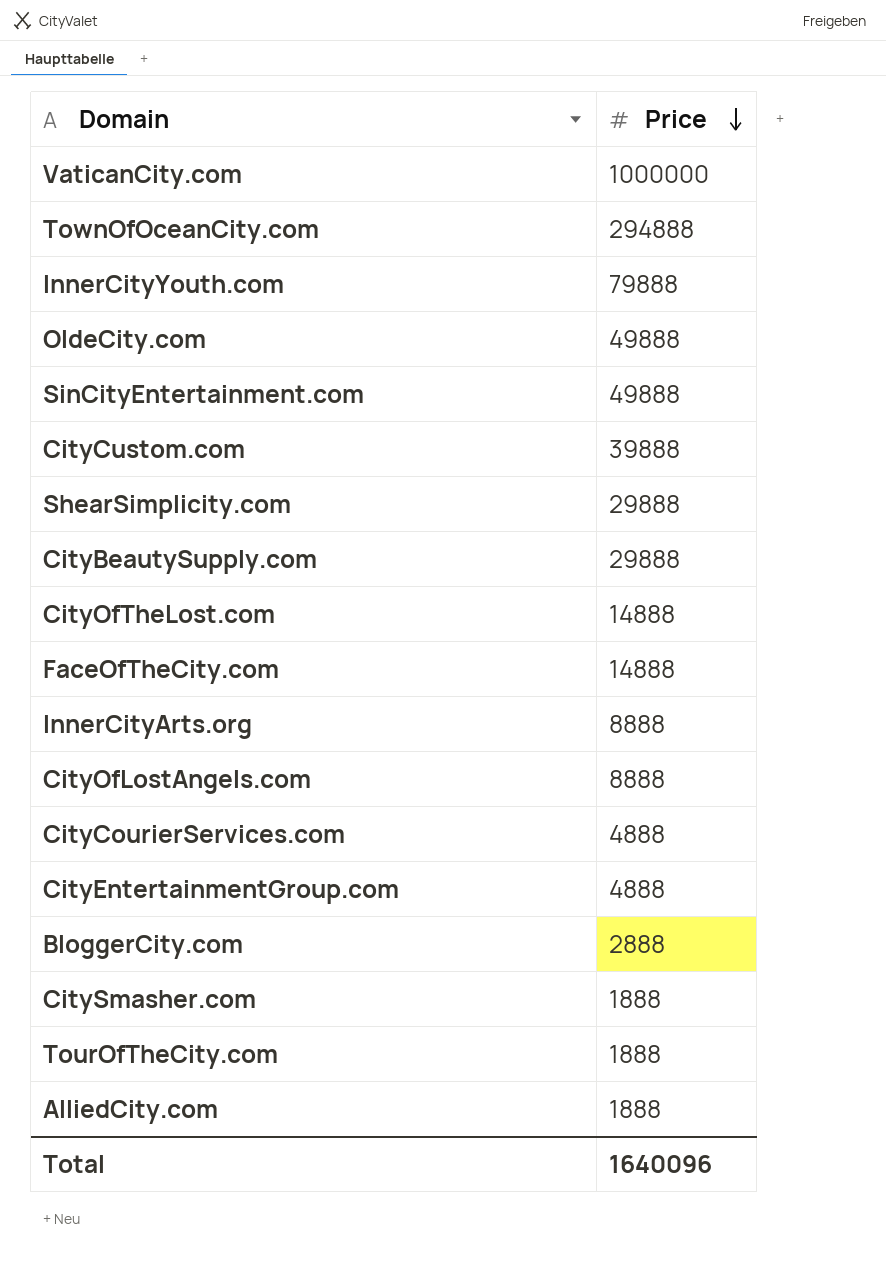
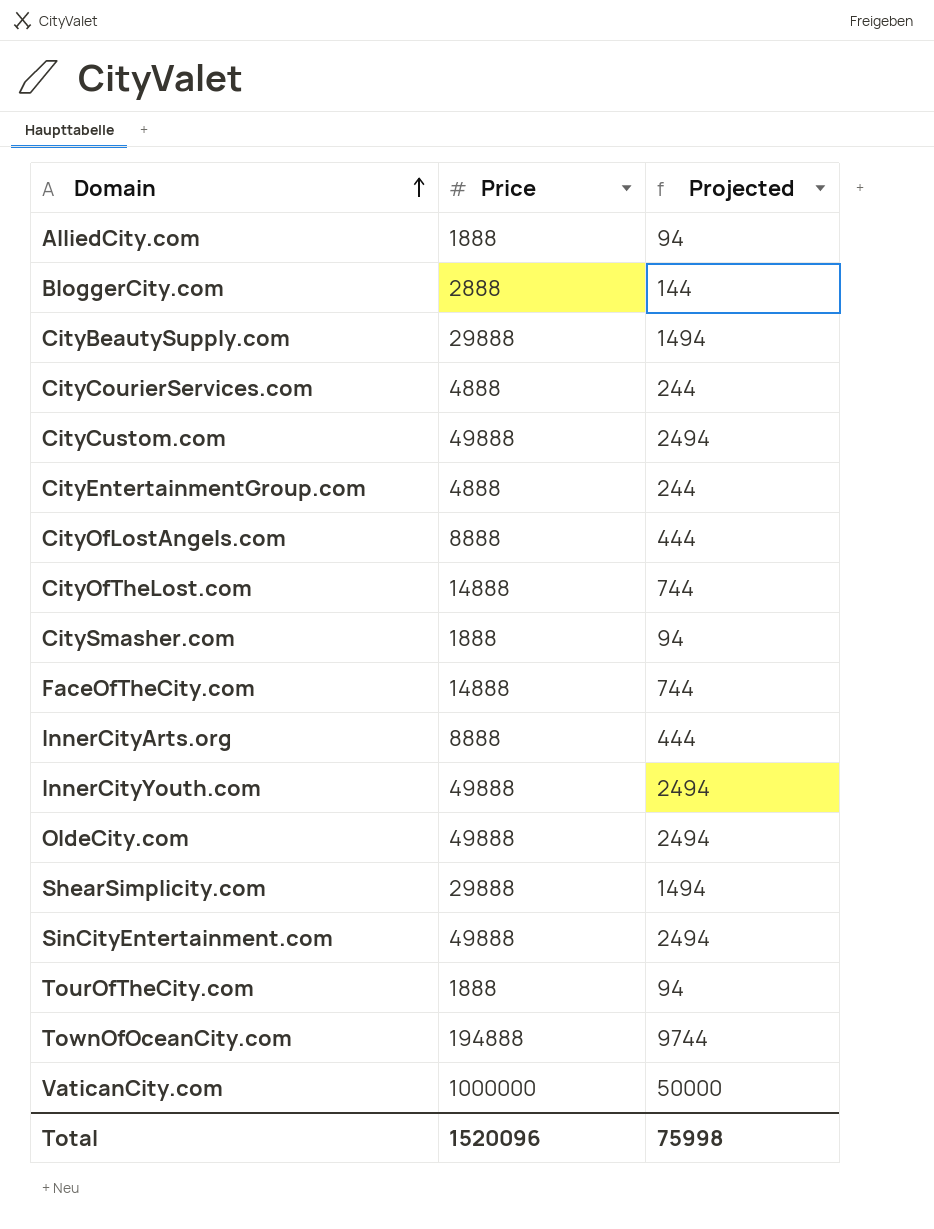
row order: Price descending -> Domain ascending
column Projected | formula: none -> [Price] * 0.05
CityCustom.com | Price: 39888 -> 49888
InnerCityYouth.com | Price: 79888 -> 49888
TownOfOceanCity.com | Price: 294888 -> 194888
Total | Price: 1640096 -> 1520096

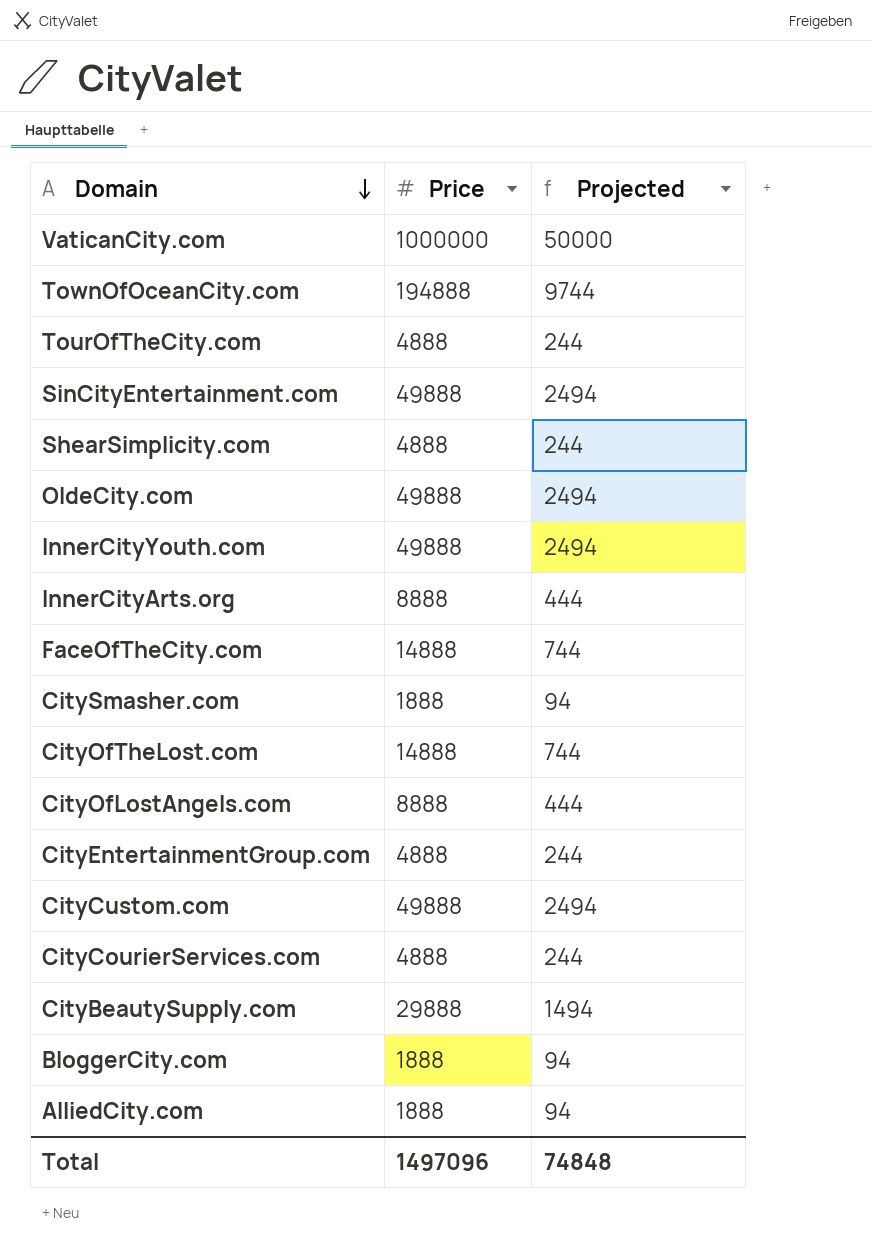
row order: Domain ascending -> Domain descending
TourOfTheCity.com | Price: 1888 -> 4888
TourOfTheCity.com | Projected: 94 -> 244
ShearSimplicity.com | Price: 29888 -> 4888
ShearSimplicity.com | Projected: 1494 -> 244
BloggerCity.com | Price: 2888 -> 1888
BloggerCity.com | Projected: 144 -> 94
Total | Price: 1520096 -> 1497096
Total | Projected: 75998 -> 74848

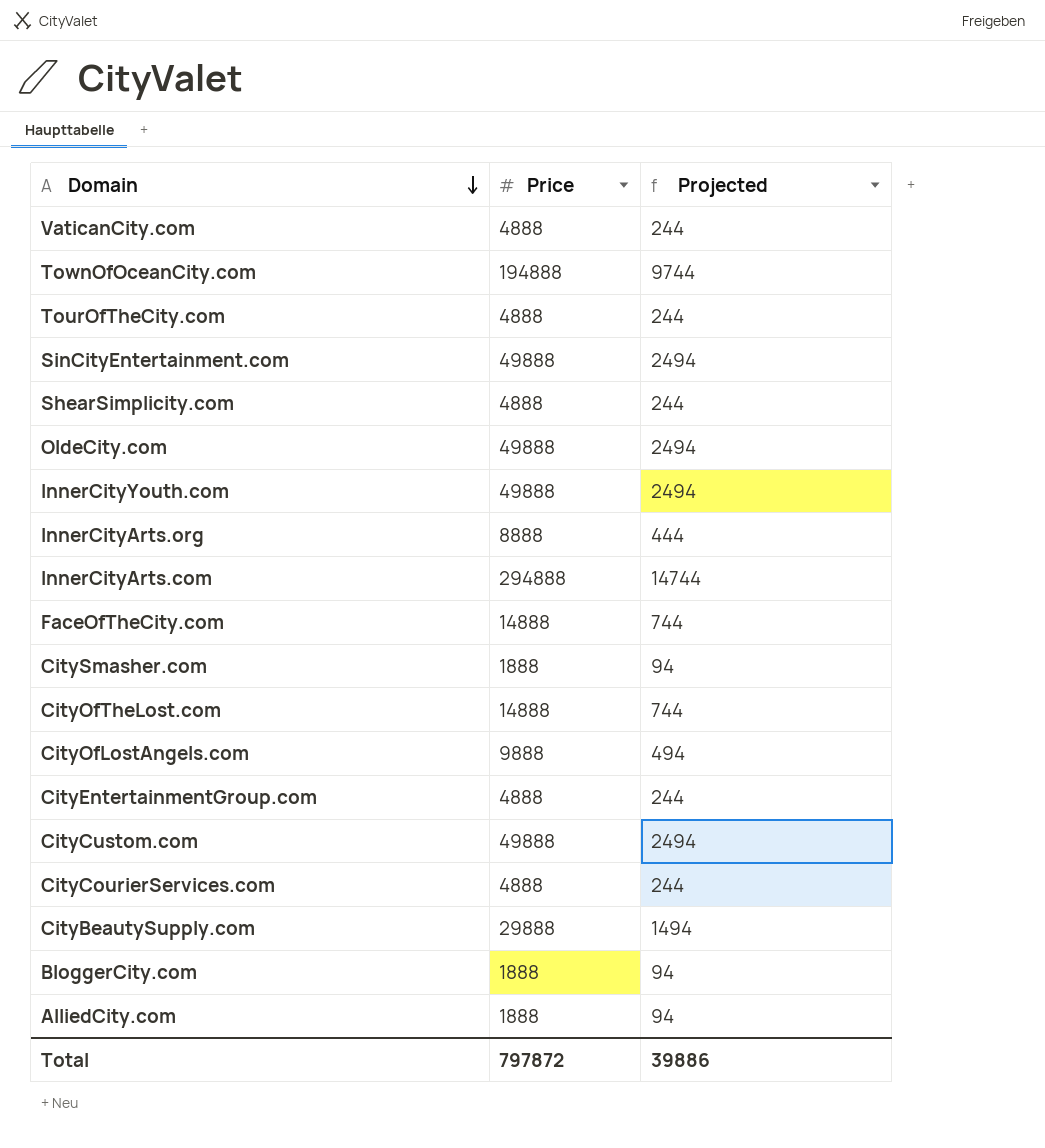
VaticanCity.com | Price: 1000000 -> 4888
VaticanCity.com | Projected: 50000 -> 244
row InnerCityArts.com: none -> 294888 | 14744
CityOfLostAngels.com | Price: 8888 -> 9888
CityOfLostAngels.com | Projected: 444 -> 494
Total | Price: 1497096 -> 797872
Total | Projected: 74848 -> 39886

